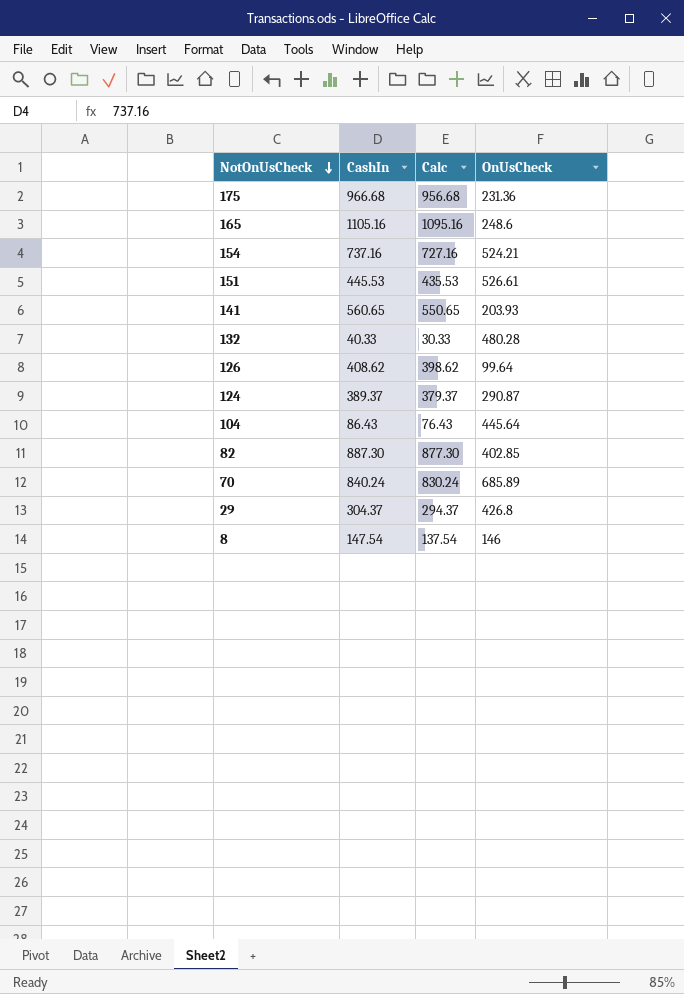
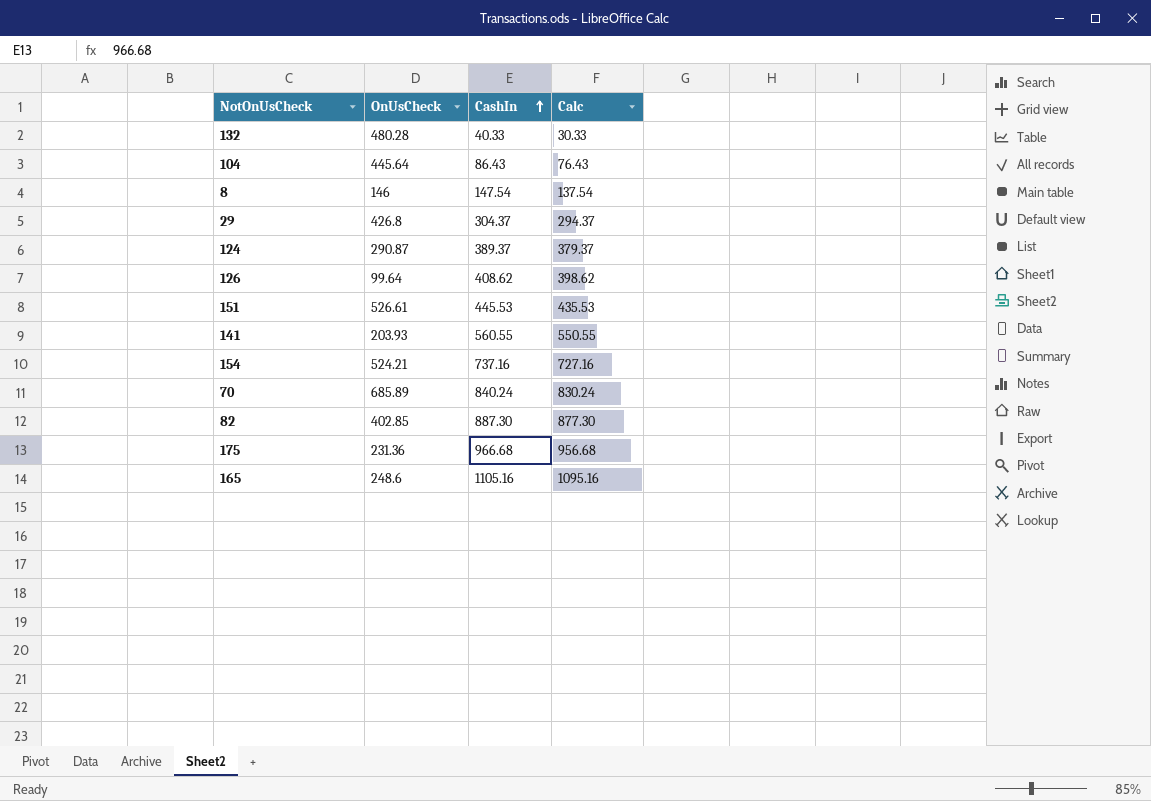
row order: NotOnUsCheck descending -> CashIn ascending
column OnUsCheck | position: 4 -> 2
141 | CashIn: 560.65 -> 560.55
141 | Calc: 550.65 -> 550.55

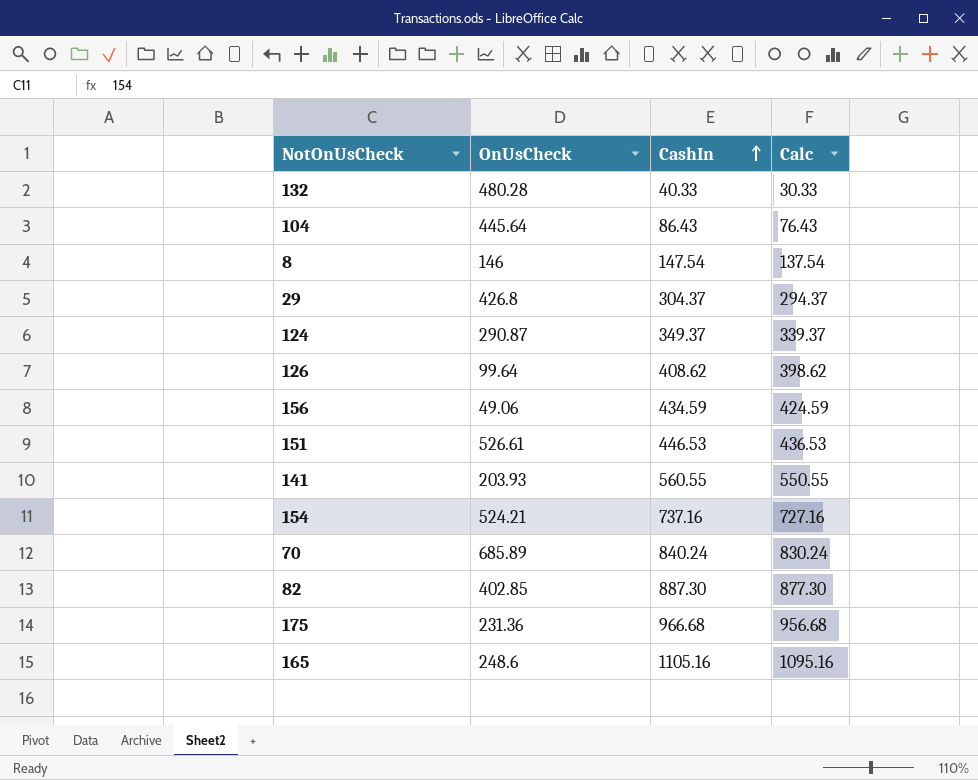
124 | CashIn: 389.37 -> 349.37
124 | Calc: 379.37 -> 339.37
row 156: none -> 49.06 | 434.59 | 424.59
151 | CashIn: 445.53 -> 446.53
151 | Calc: 435.53 -> 436.53

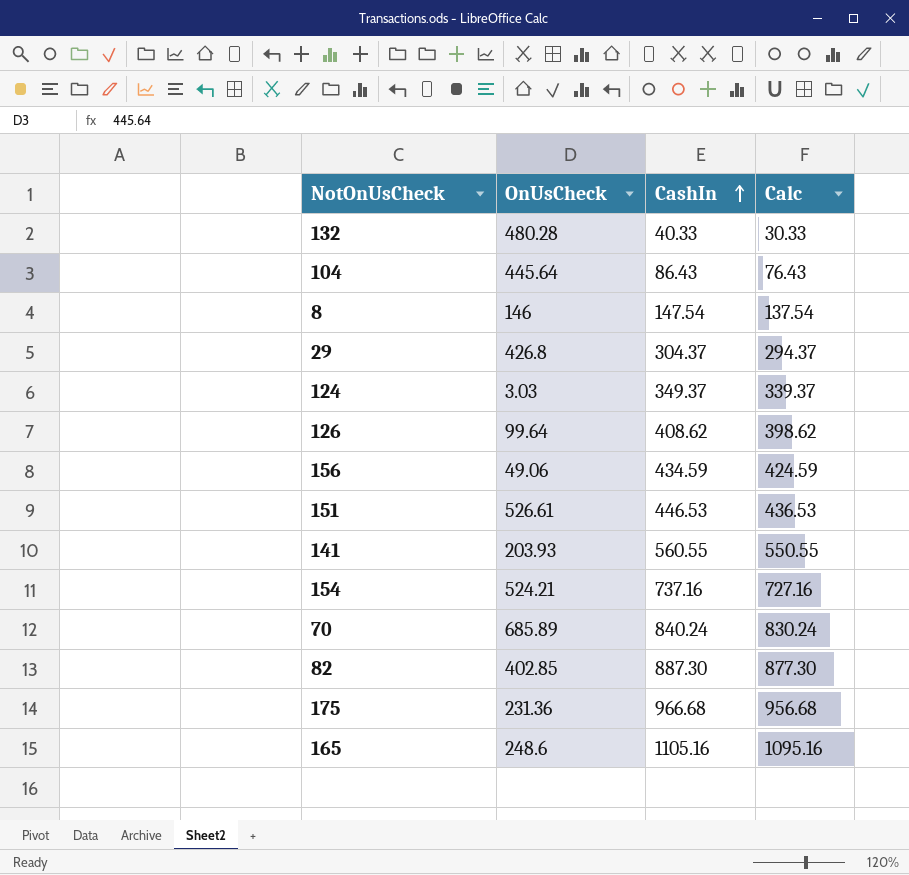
124 | OnUsCheck: 290.87 -> 3.03

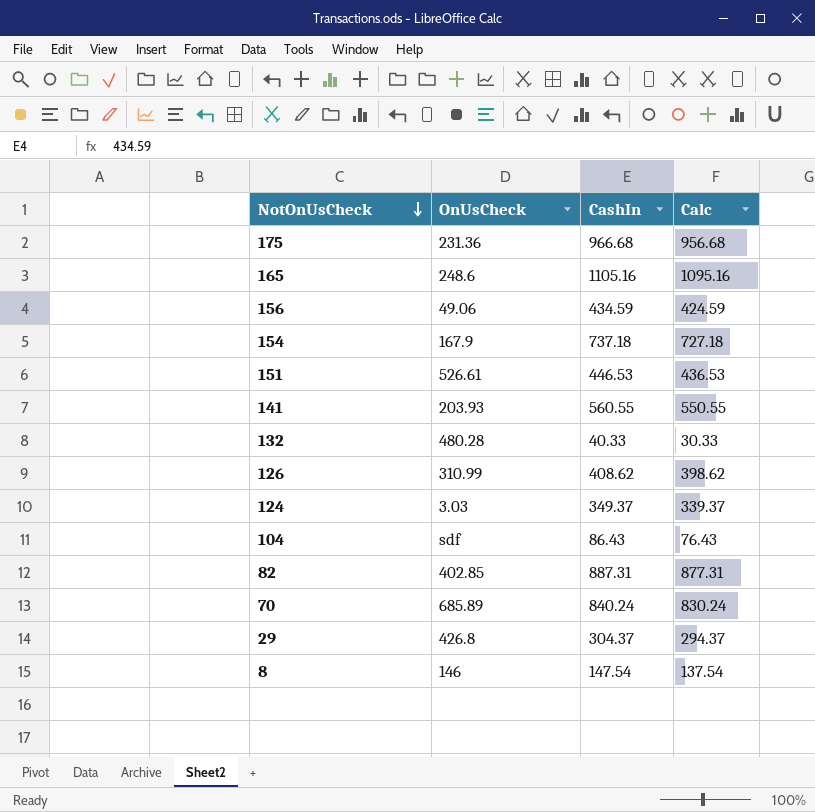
row order: CashIn ascending -> NotOnUsCheck descending
154 | OnUsCheck: 524.21 -> 167.9
154 | CashIn: 737.16 -> 737.18
154 | Calc: 727.16 -> 727.18
126 | OnUsCheck: 99.64 -> 310.99
104 | OnUsCheck: 445.64 -> sdf
82 | CashIn: 887.30 -> 887.31
82 | Calc: 877.30 -> 877.31

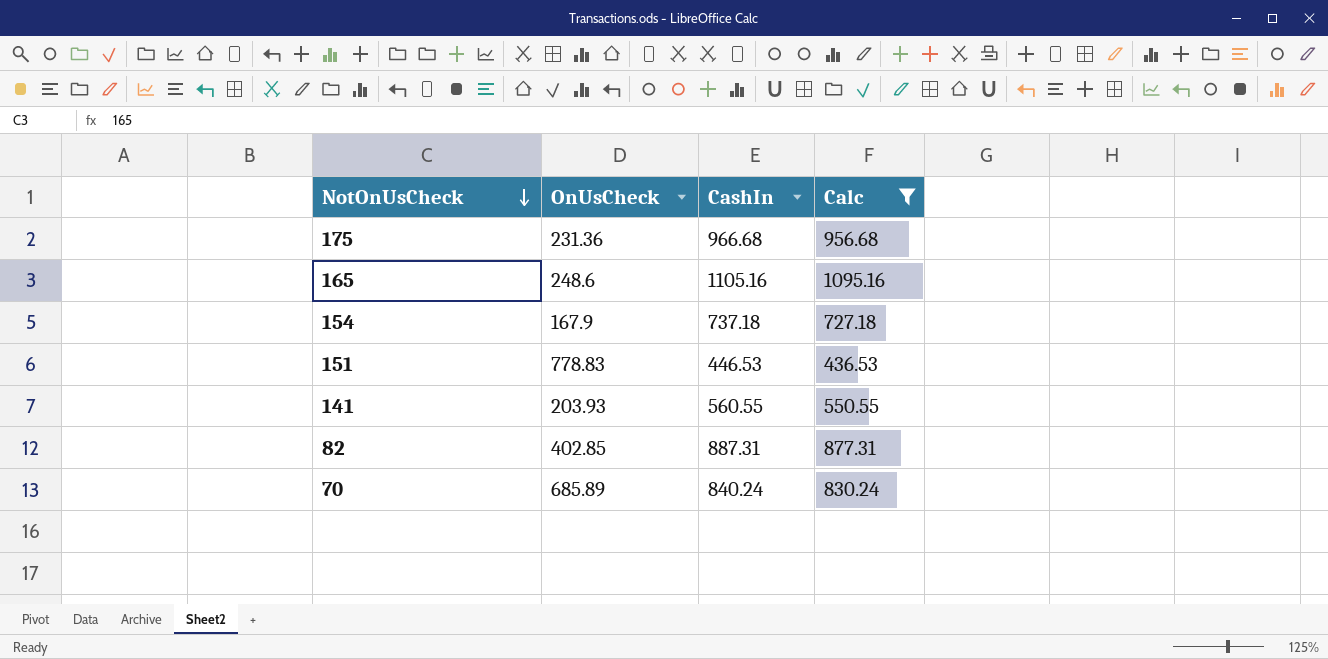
filter: none -> Calc >= 436.53
151 | OnUsCheck: 526.61 -> 778.83

